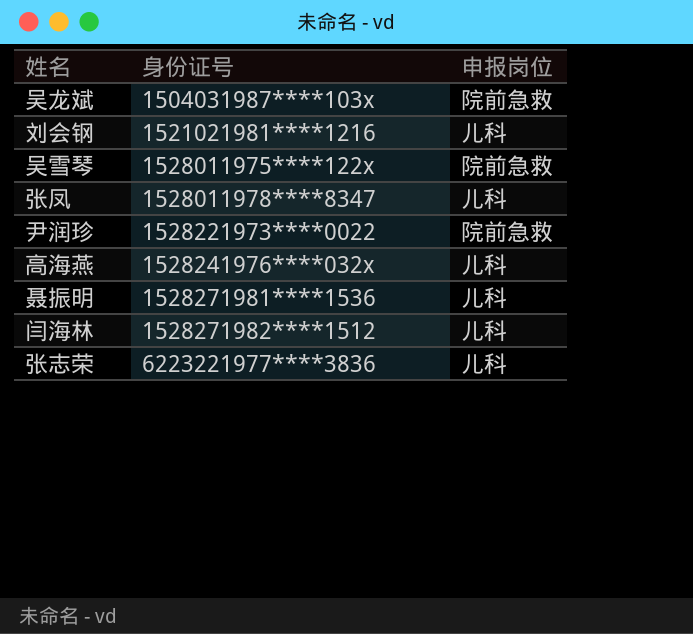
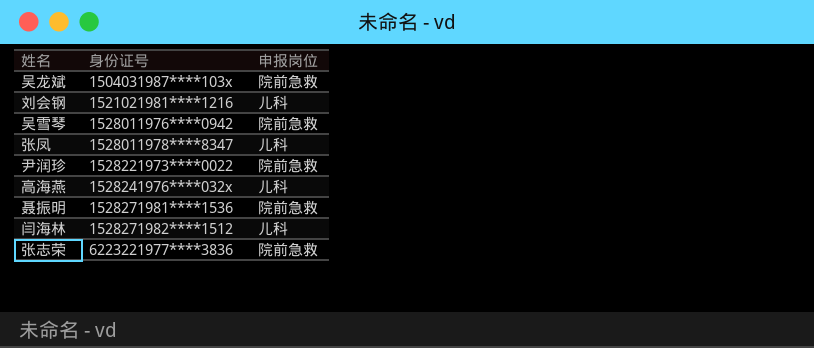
吴雪琴 | 身份证号: 1528011975****122x -> 1528011976****0942
聂振明 | 申报岗位: 儿科 -> 院前急救
张志荣 | 申报岗位: 儿科 -> 院前急救

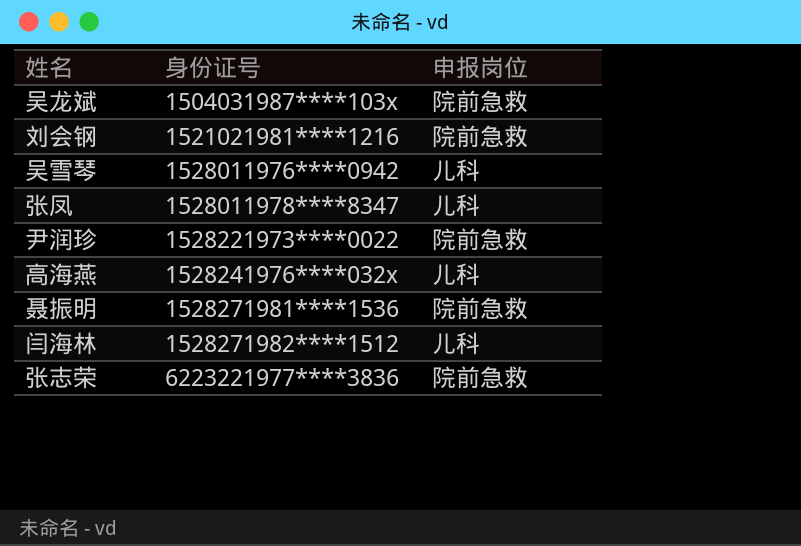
刘会钢 | 申报岗位: 儿科 -> 院前急救
吴雪琴 | 申报岗位: 院前急救 -> 儿科

